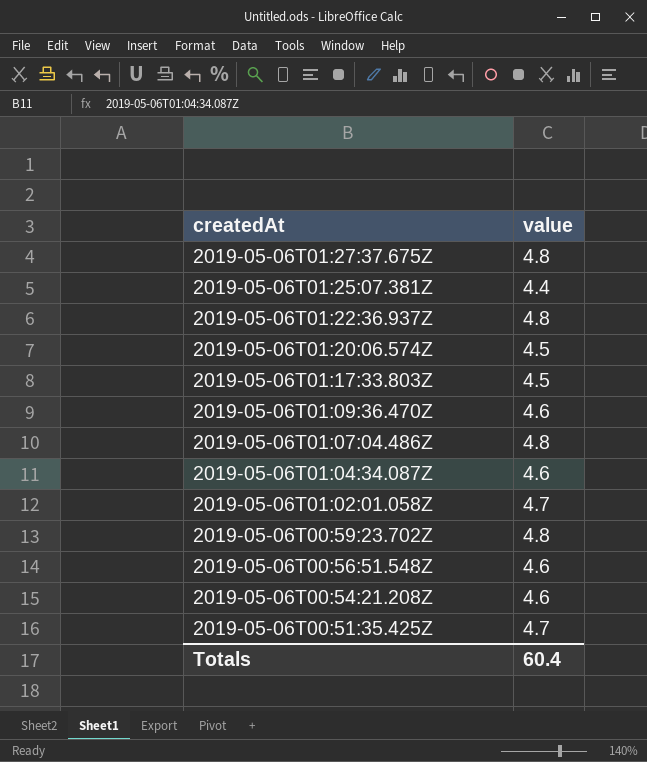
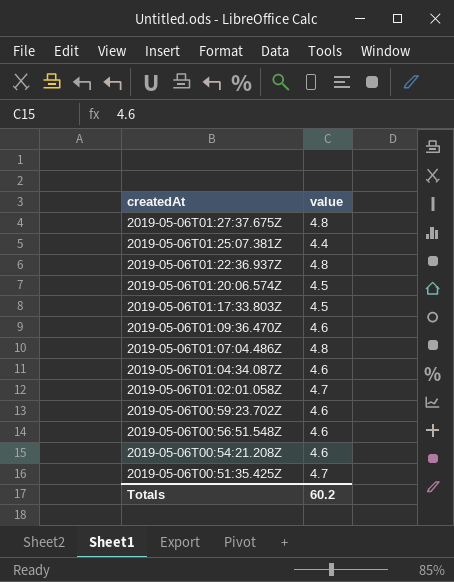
2019-05-06T00:59:23.702Z | value: 4.8 -> 4.6
Totals | value: 60.4 -> 60.2

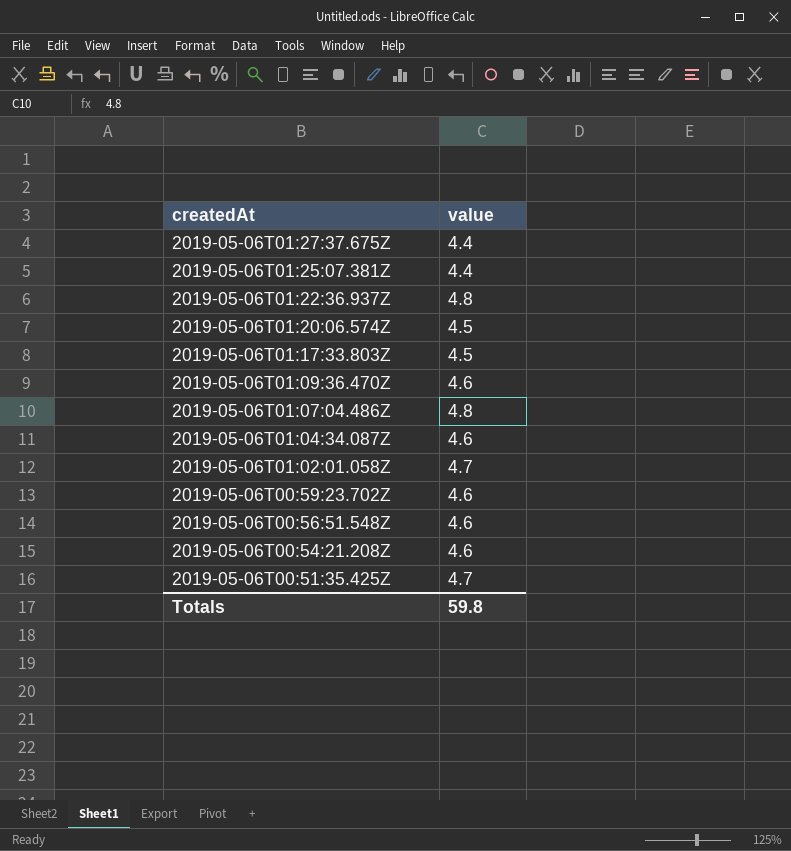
2019-05-06T01:27:37.675Z | value: 4.8 -> 4.4
Totals | value: 60.2 -> 59.8

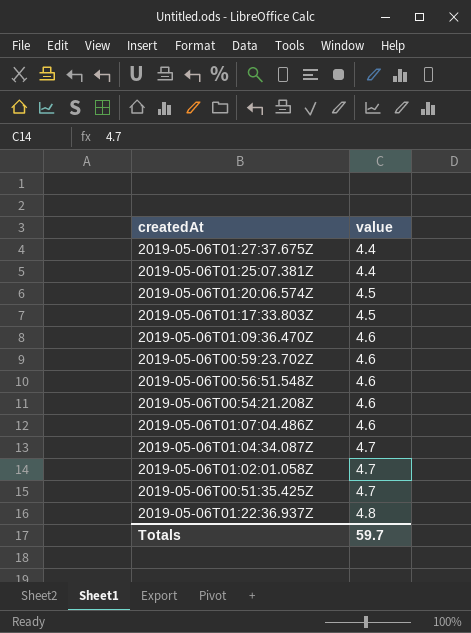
row order: createdAt descending -> value ascending
2019-05-06T01:07:04.486Z | value: 4.8 -> 4.6
2019-05-06T01:04:34.087Z | value: 4.6 -> 4.7
Totals | value: 59.8 -> 59.7

